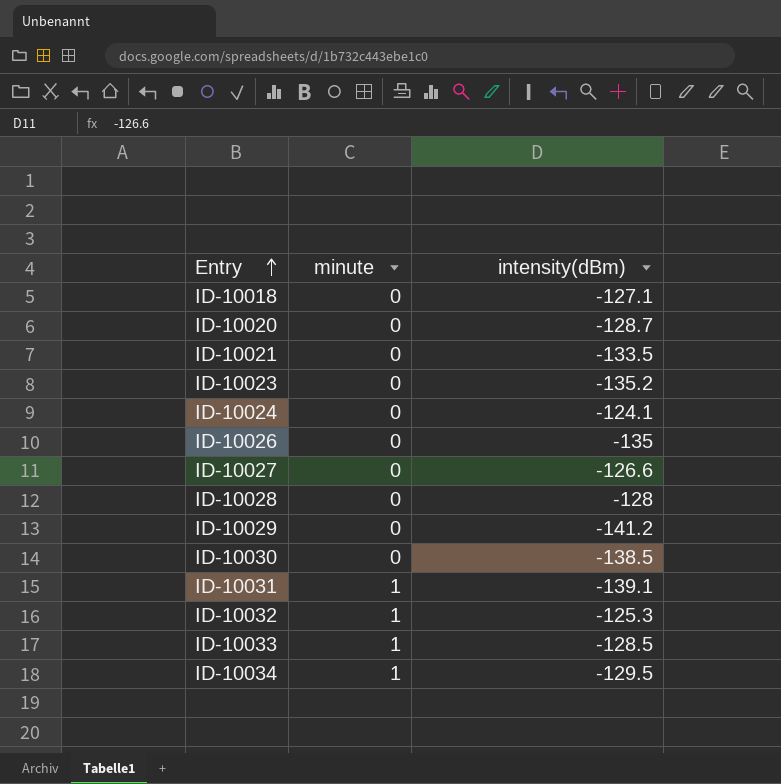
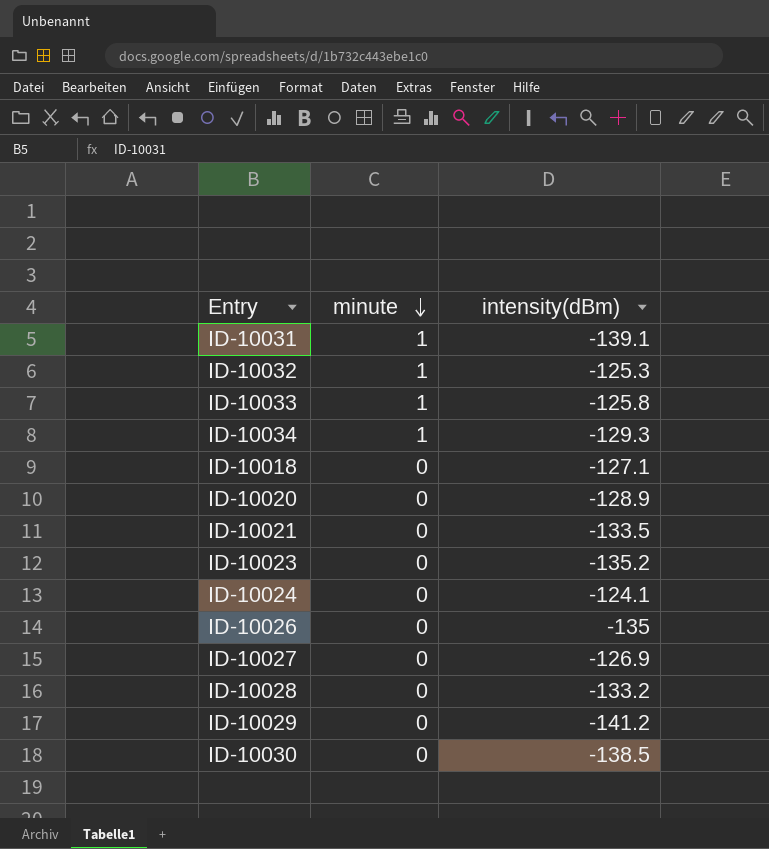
row order: Entry ascending -> minute descending
ID-10033 | intensity(dBm): -128.5 -> -125.8
ID-10034 | intensity(dBm): -129.5 -> -129.3
ID-10020 | intensity(dBm): -128.7 -> -128.9
ID-10027 | intensity(dBm): -126.6 -> -126.9
ID-10028 | intensity(dBm): -128 -> -133.2

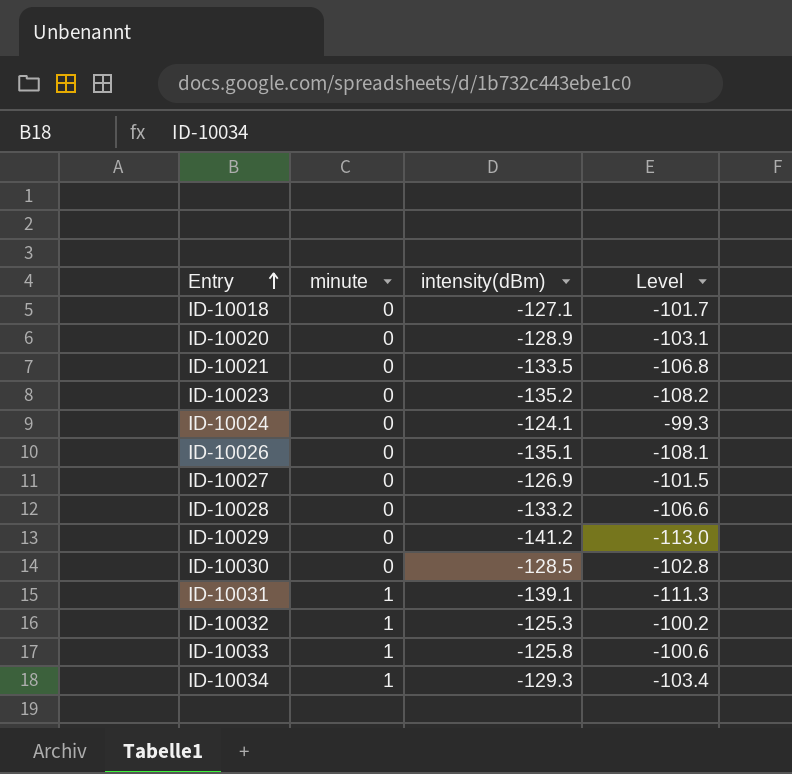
row order: minute descending -> Entry ascending
column Level | formula: none -> [intensity(dBm)] * 0.8
ID-10026 | intensity(dBm): -135 -> -135.1
ID-10030 | intensity(dBm): -138.5 -> -128.5

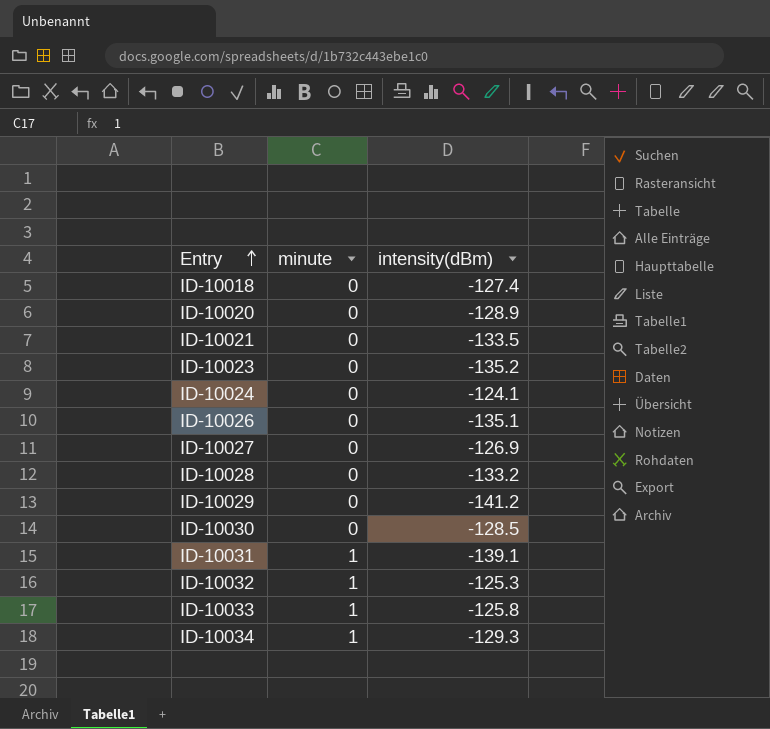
column Level | formula: [intensity(dBm)] * 0.8 -> none
ID-10018 | intensity(dBm): -127.1 -> -127.4

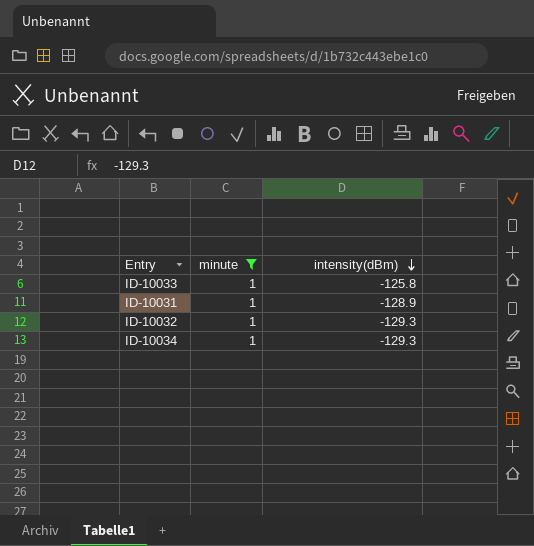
filter: none -> minute = 1
row order: Entry ascending -> intensity(dBm) descending
ID-10031 | intensity(dBm): -139.1 -> -128.9
ID-10032 | intensity(dBm): -125.3 -> -129.3

